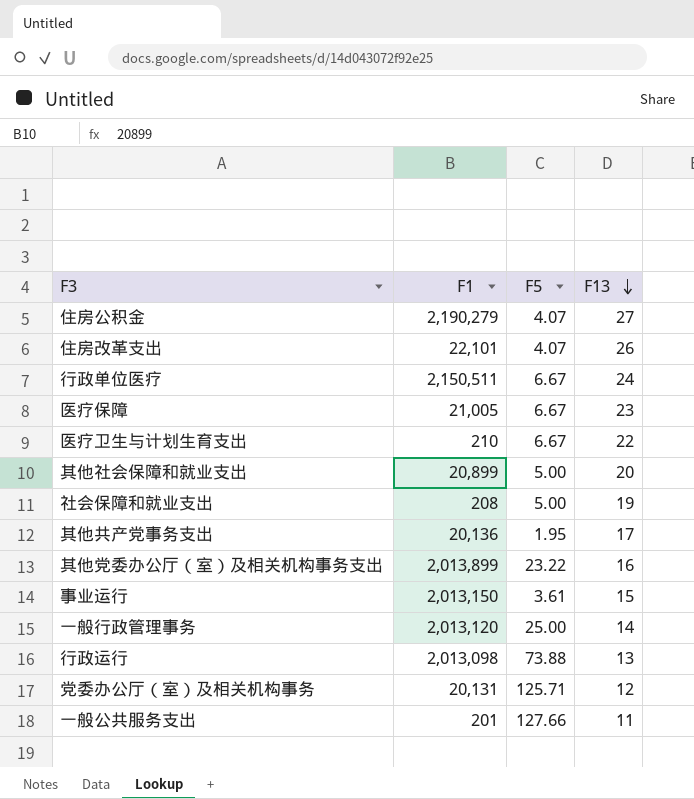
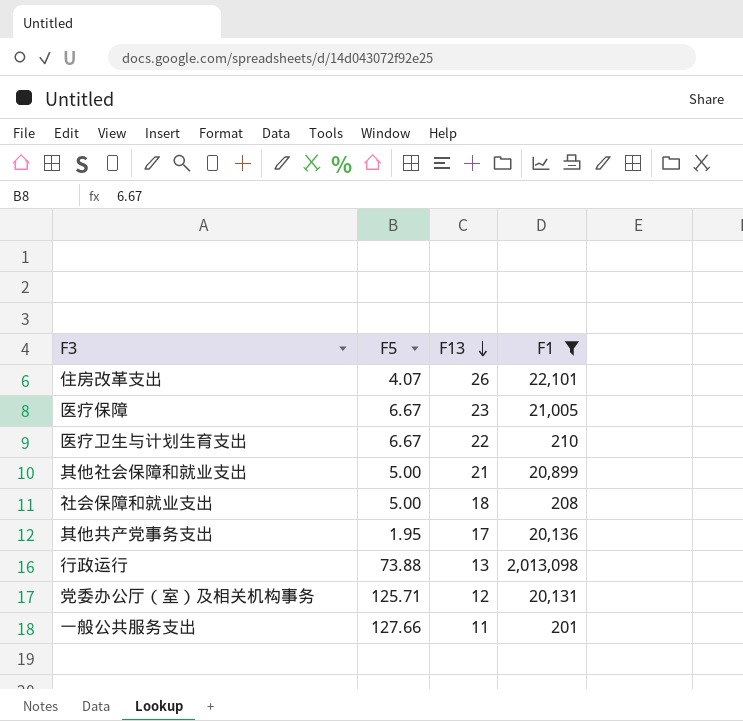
filter: none -> F1 <= 2,013,098
column F1 | position: 2 -> 4
其他社会保障和就业支出 | F13: 20 -> 21
社会保障和就业支出 | F13: 19 -> 18

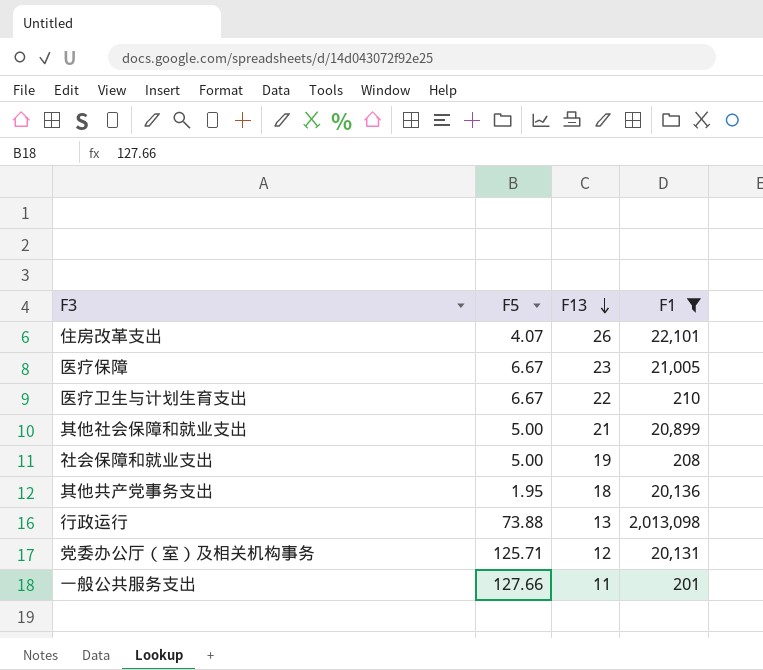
社会保障和就业支出 | F13: 18 -> 19
其他共产党事务支出 | F13: 17 -> 18

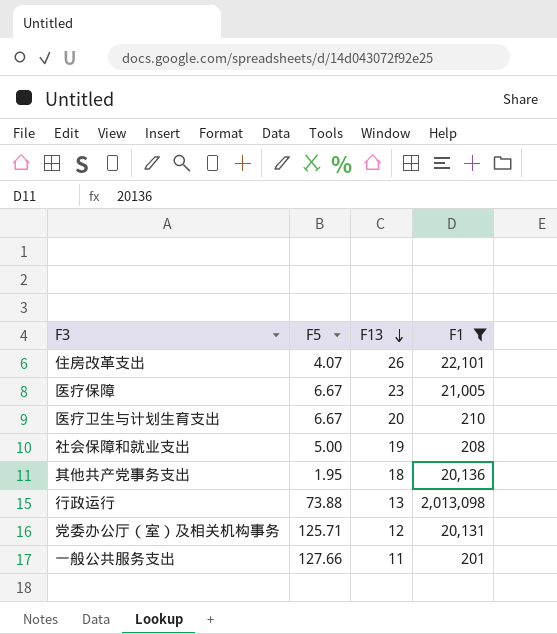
row 其他社会保障和就业支出: 5.00 | 21 | 20,899 -> none
医疗卫生与计划生育支出 | F13: 22 -> 20

